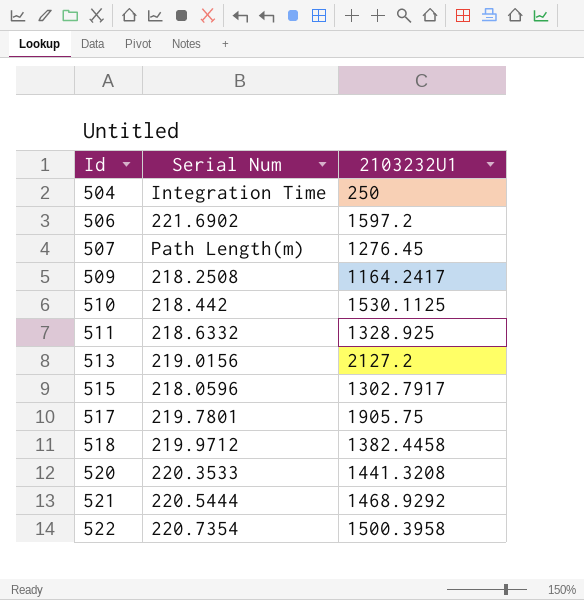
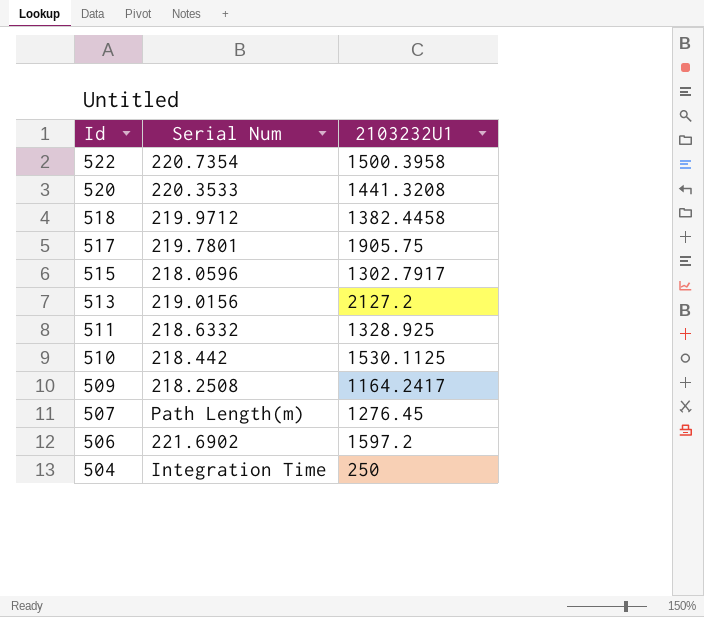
row order: Id ascending -> Id descending
row 521: 220.5444 | 1468.9292 -> none

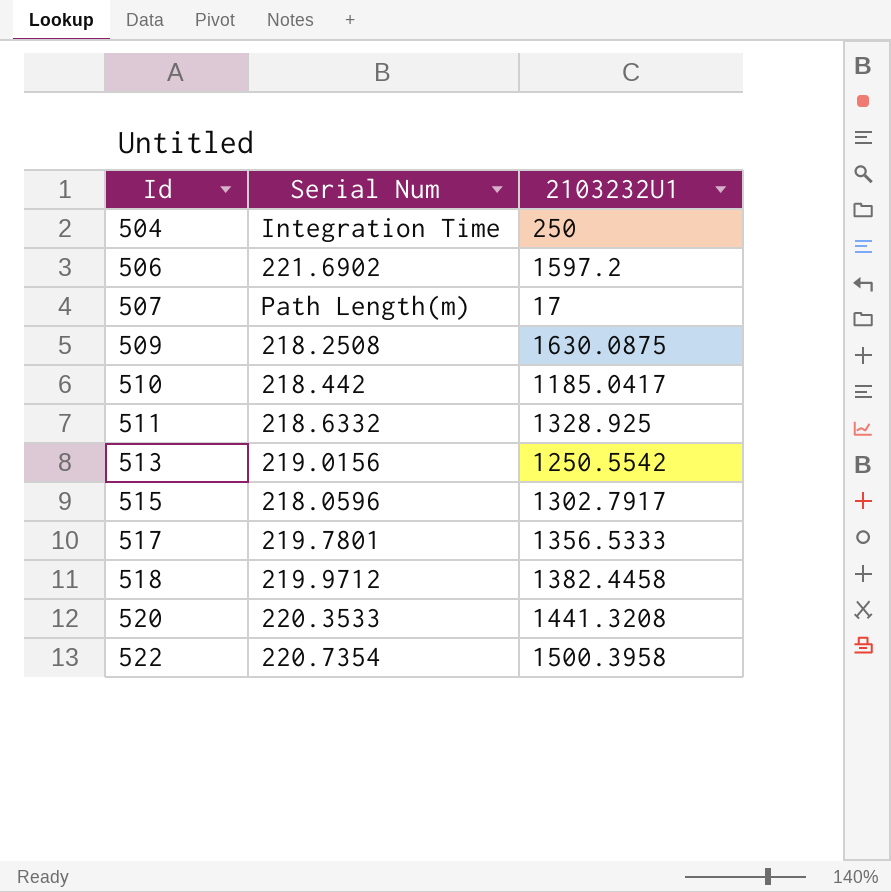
row order: Id descending -> Id ascending
507 | 2103232U1: 1276.45 -> 17
509 | 2103232U1: 1164.2417 -> 1630.0875
510 | 2103232U1: 1530.1125 -> 1185.0417
513 | 2103232U1: 2127.2 -> 1250.5542
517 | 2103232U1: 1905.75 -> 1356.5333

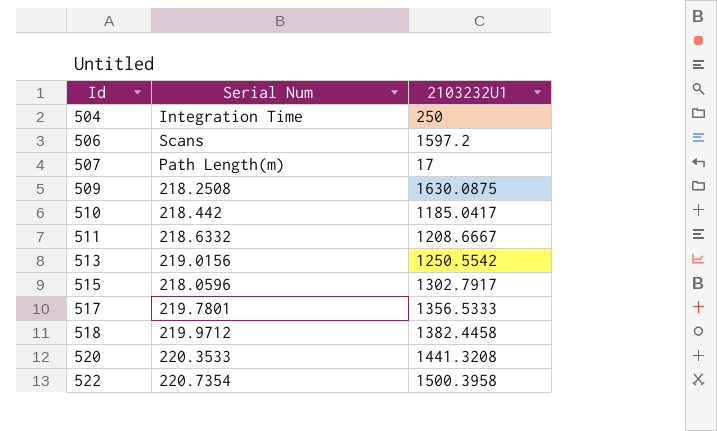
506 | Serial Num: 221.6902 -> Scans
511 | 2103232U1: 1328.925 -> 1208.6667

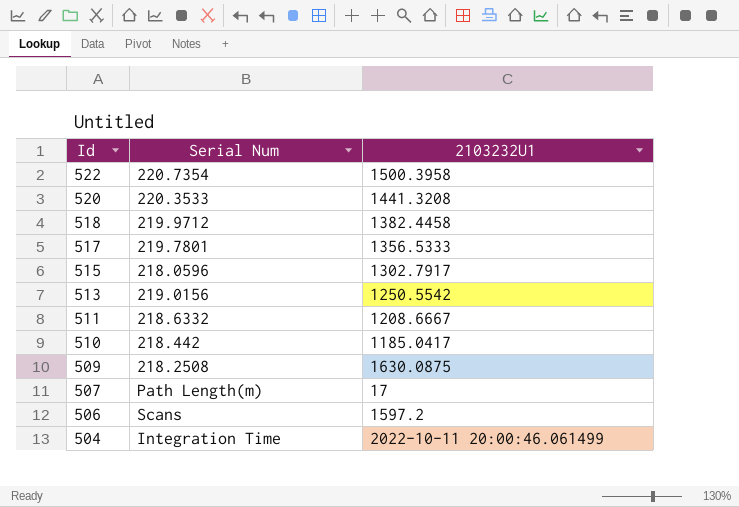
row order: Id ascending -> Id descending
504 | 2103232U1: 250 -> 2022-10-11 20:00:46.061499

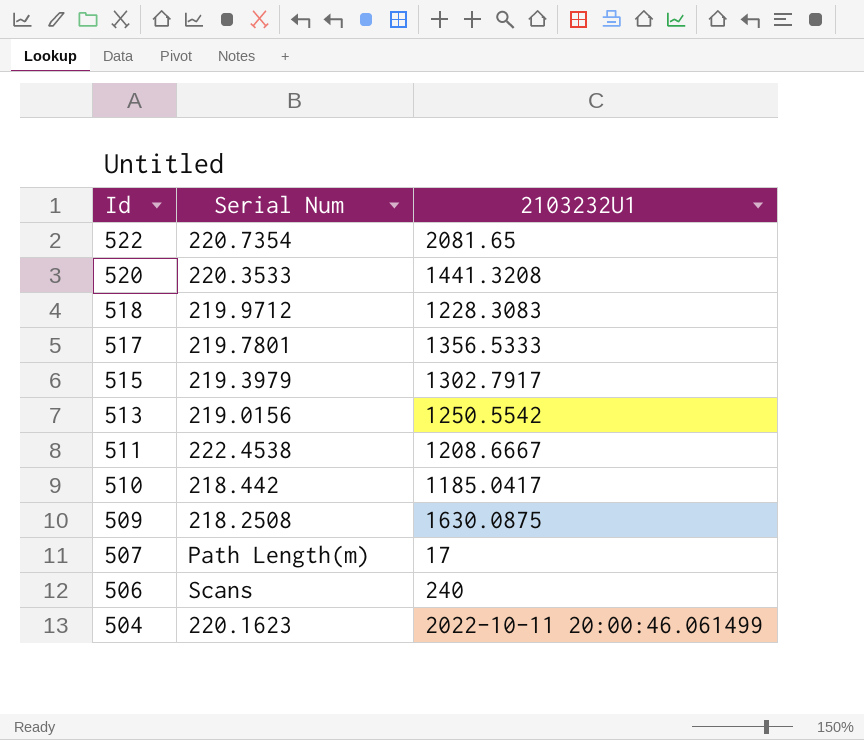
522 | 2103232U1: 1500.3958 -> 2081.65
518 | 2103232U1: 1382.4458 -> 1228.3083
515 | Serial Num: 218.0596 -> 219.3979
511 | Serial Num: 218.6332 -> 222.4538
506 | 2103232U1: 1597.2 -> 240
504 | Serial Num: Integration Time -> 220.1623

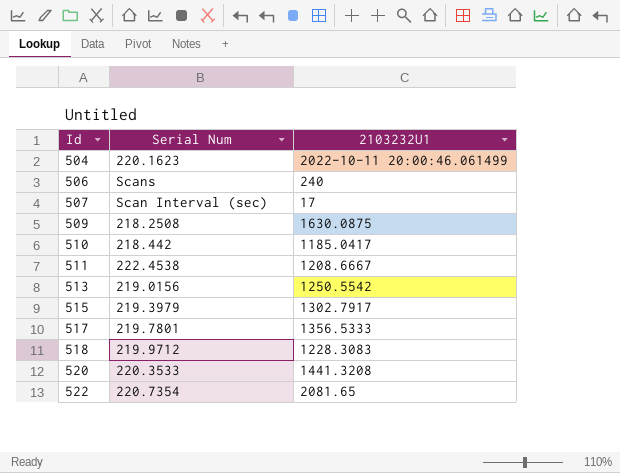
row order: Id descending -> Id ascending
507 | Serial Num: Path Length(m) -> Scan Interval (sec)

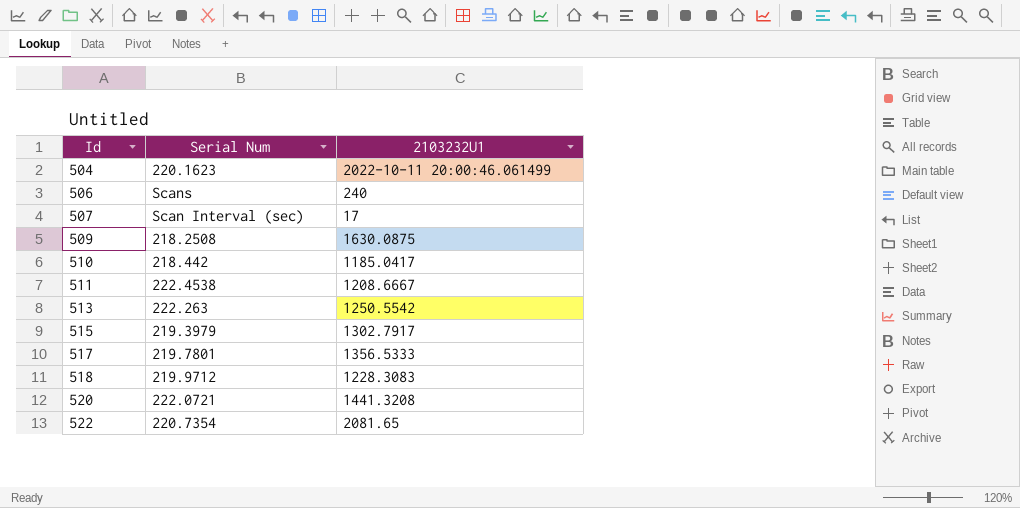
513 | Serial Num: 219.0156 -> 222.263
520 | Serial Num: 220.3533 -> 222.0721

